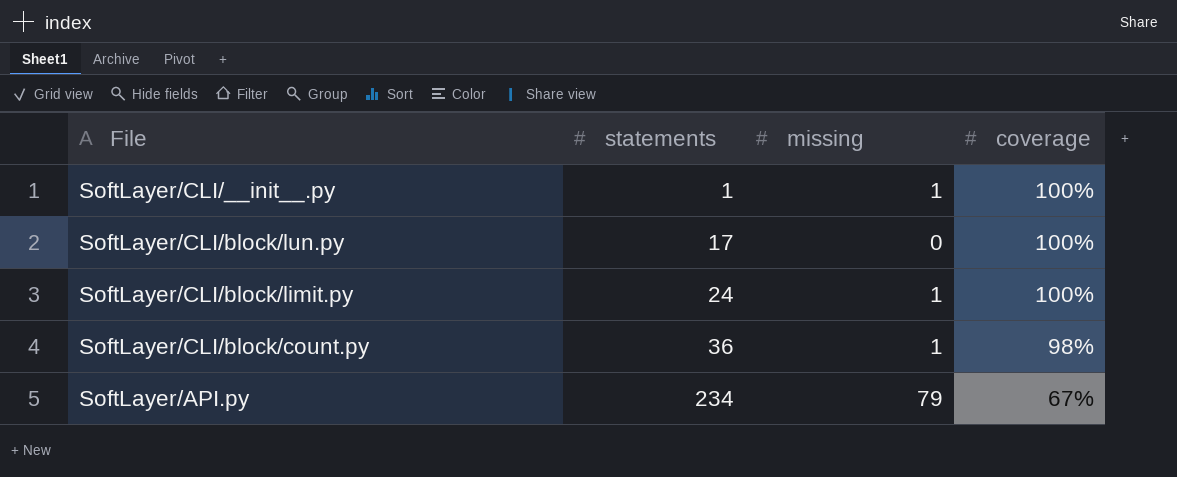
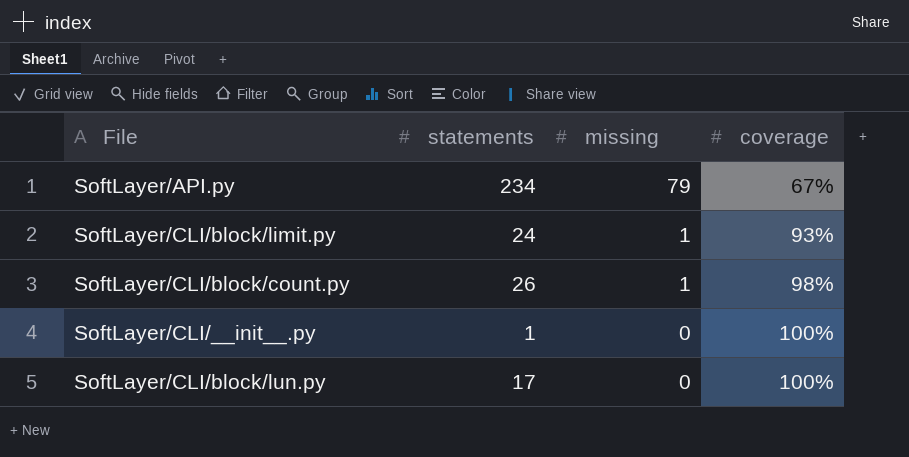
row order: statements ascending -> missing descending
SoftLayer/CLI/block/limit.py | coverage: 100% -> 93%
SoftLayer/CLI/block/count.py | statements: 36 -> 26
SoftLayer/CLI/__init__.py | missing: 1 -> 0

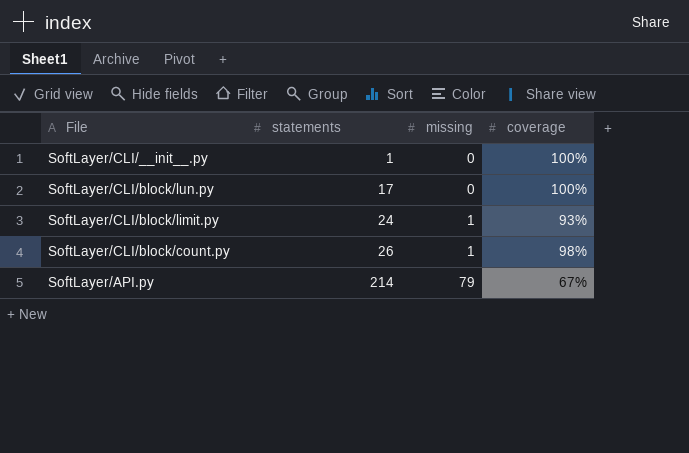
row order: missing descending -> statements ascending
SoftLayer/API.py | statements: 234 -> 214

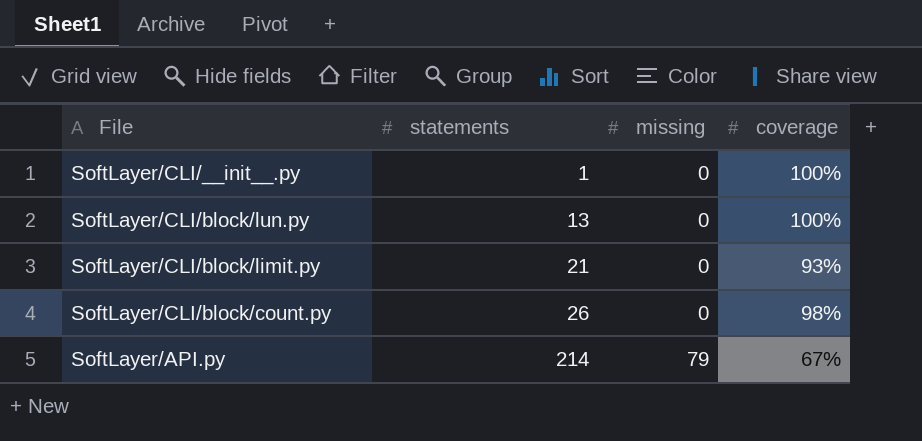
SoftLayer/CLI/block/lun.py | statements: 17 -> 13
SoftLayer/CLI/block/limit.py | statements: 24 -> 21
SoftLayer/CLI/block/limit.py | missing: 1 -> 0
SoftLayer/CLI/block/count.py | missing: 1 -> 0

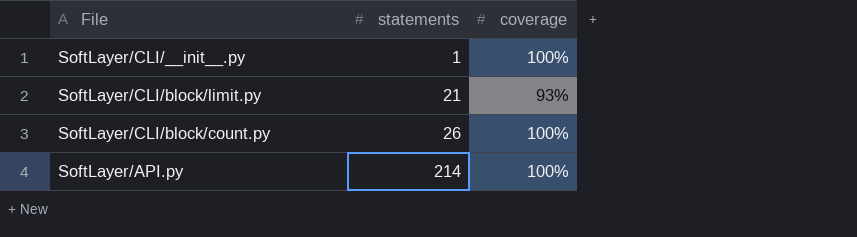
column missing | position: 3 -> none
row SoftLayer/CLI/block/lun.py: 13 | 0 | 100% -> none
SoftLayer/CLI/block/count.py | coverage: 98% -> 100%
SoftLayer/API.py | coverage: 67% -> 100%

